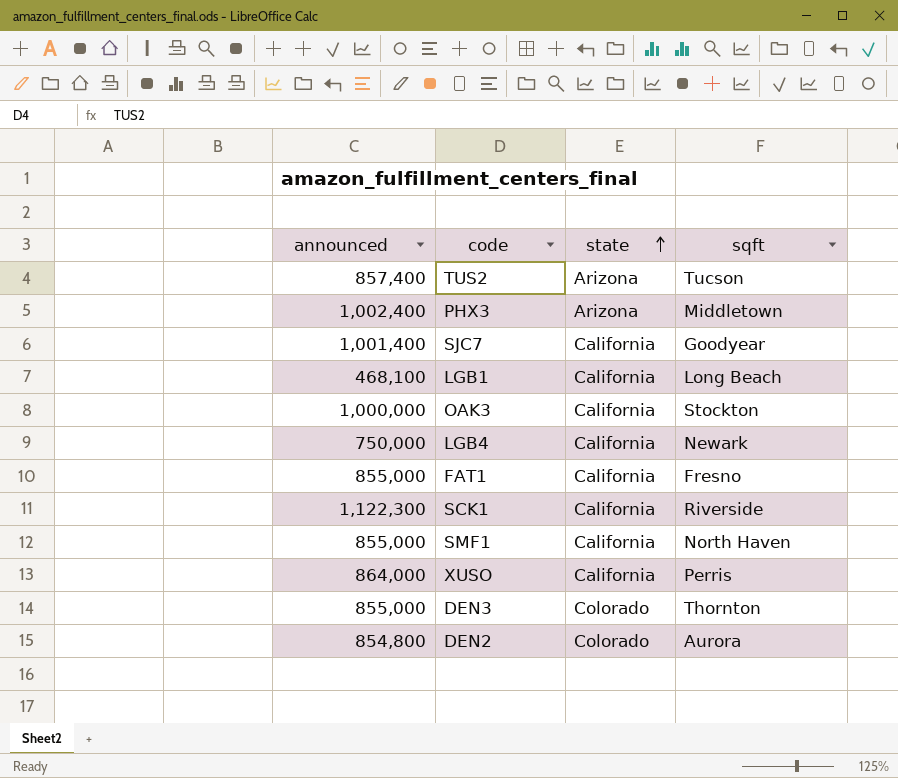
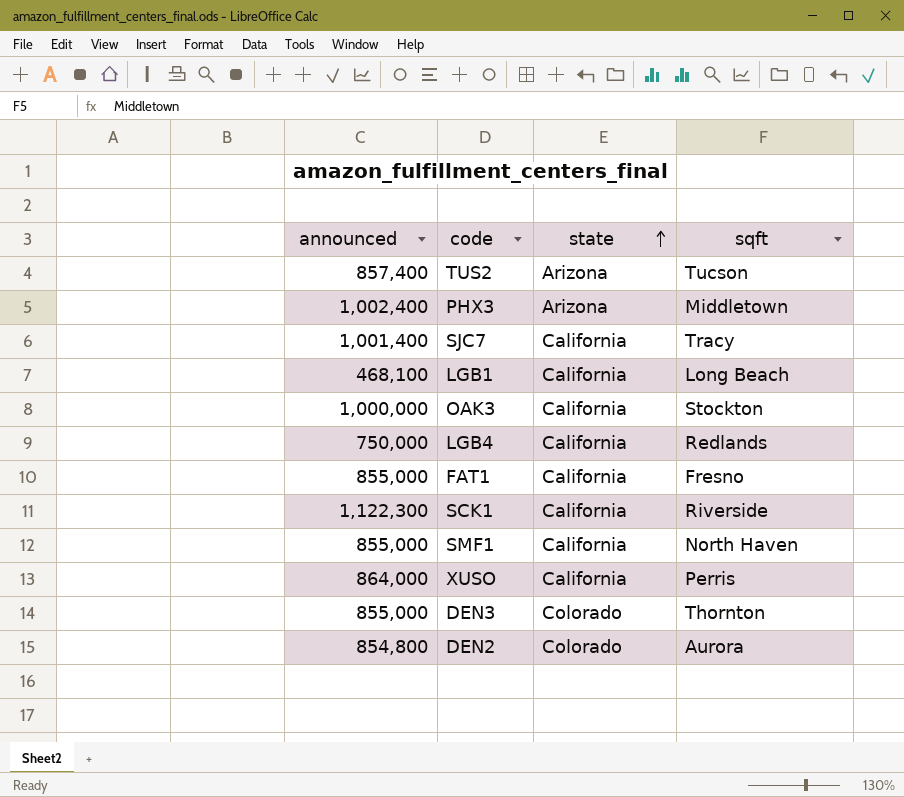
SJC7 | sqft: Goodyear -> Tracy
LGB4 | sqft: Newark -> Redlands

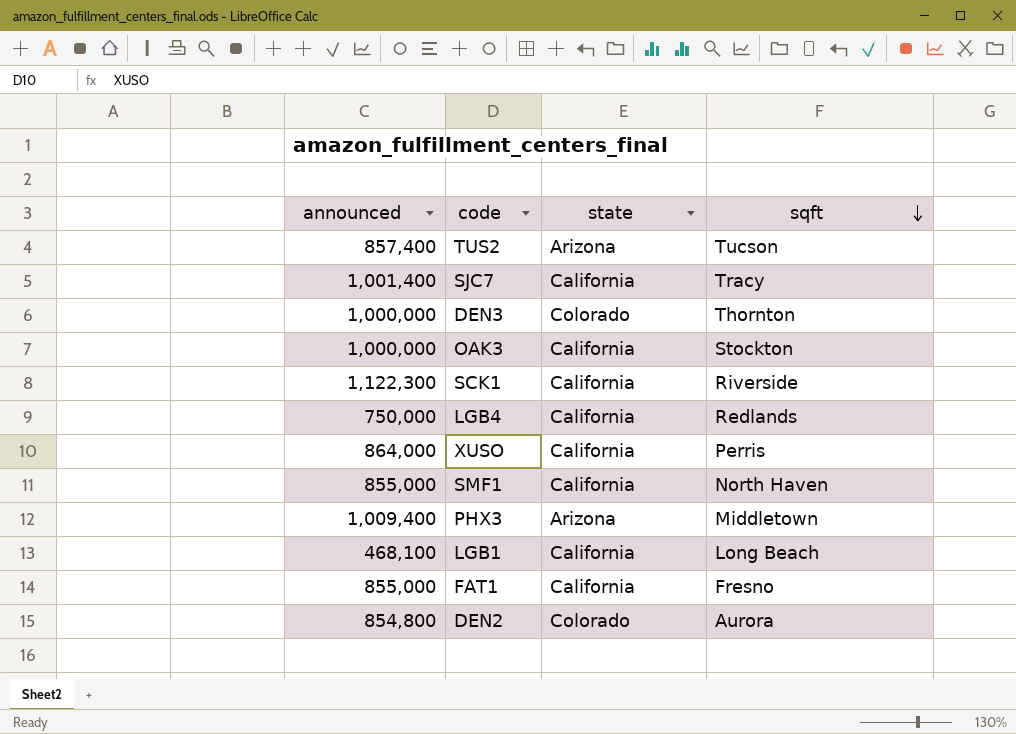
row order: state ascending -> sqft descending
DEN3 | announced: 855,000 -> 1,000,000
PHX3 | announced: 1,002,400 -> 1,009,400

